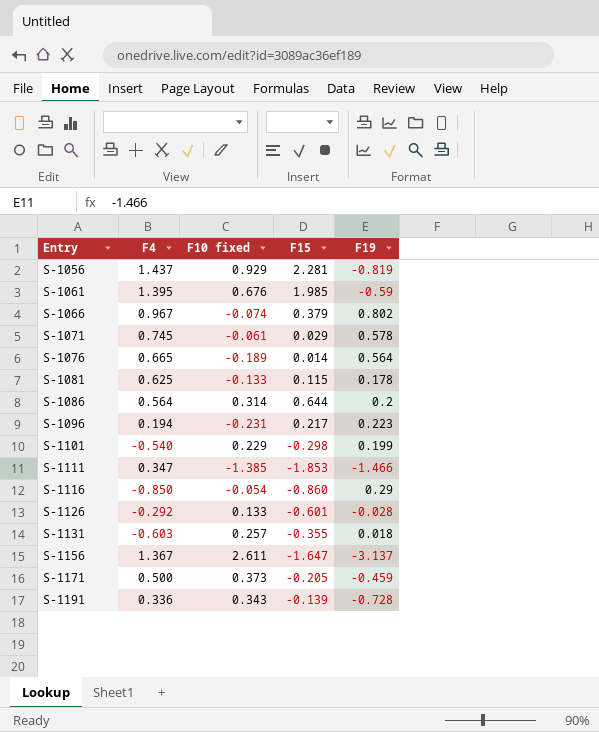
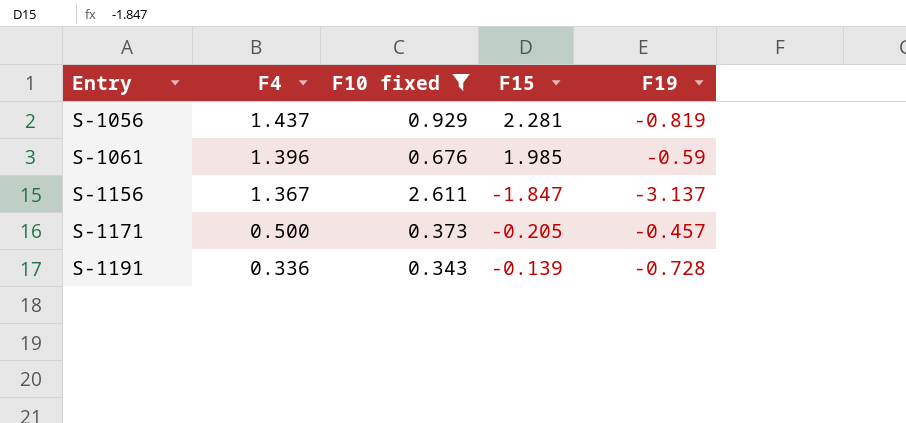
filter: none -> F10 fixed >= 0.343
S-1061 | F4: 1.395 -> 1.396
S-1156 | F15: -1.647 -> -1.847
S-1171 | F19: -0.459 -> -0.457

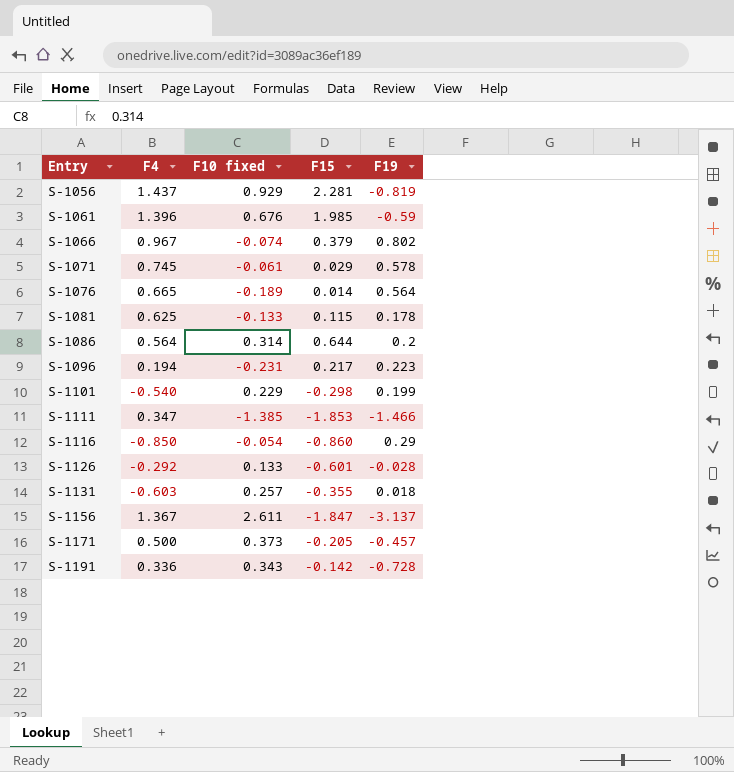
filter: F10 fixed >= 0.343 -> none
S-1191 | F15: -0.139 -> -0.142

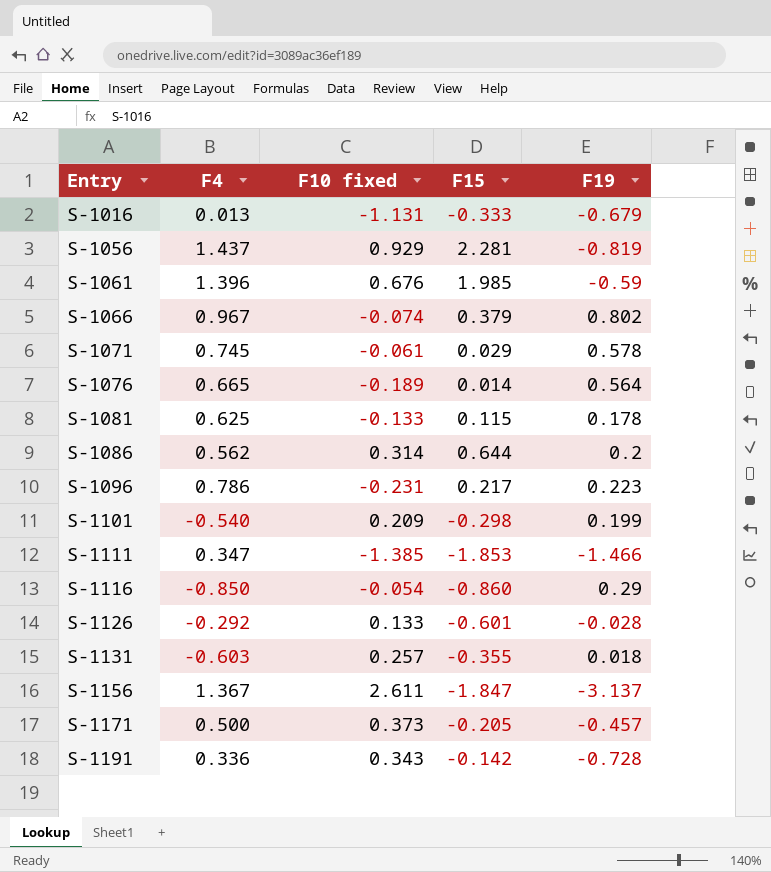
row S-1016: none -> 0.013 | -1.131 | -0.333 | -0.679
S-1086 | F4: 0.564 -> 0.562
S-1096 | F4: 0.194 -> 0.786
S-1101 | F10 fixed: 0.229 -> 0.209

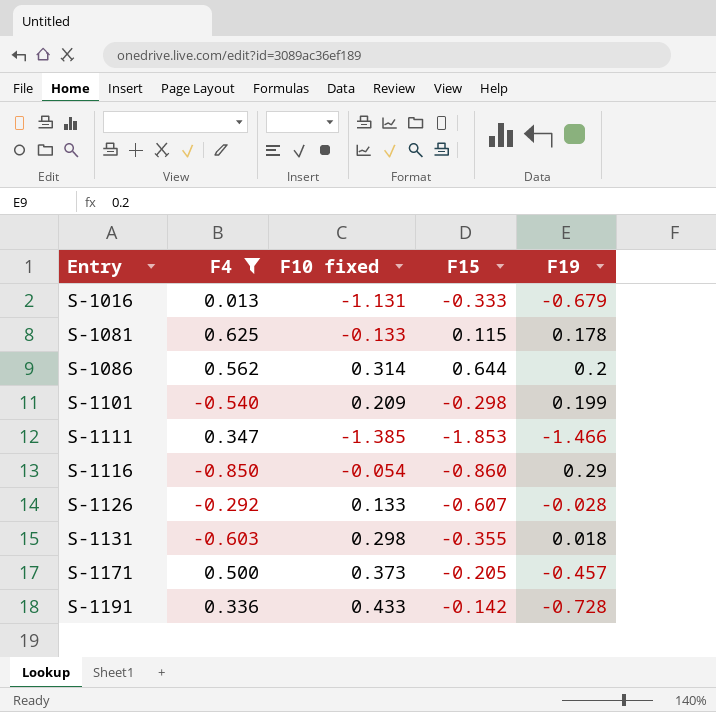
filter: none -> F4 <= 0.625
S-1126 | F15: -0.601 -> -0.607
S-1131 | F10 fixed: 0.257 -> 0.298
S-1191 | F10 fixed: 0.343 -> 0.433

